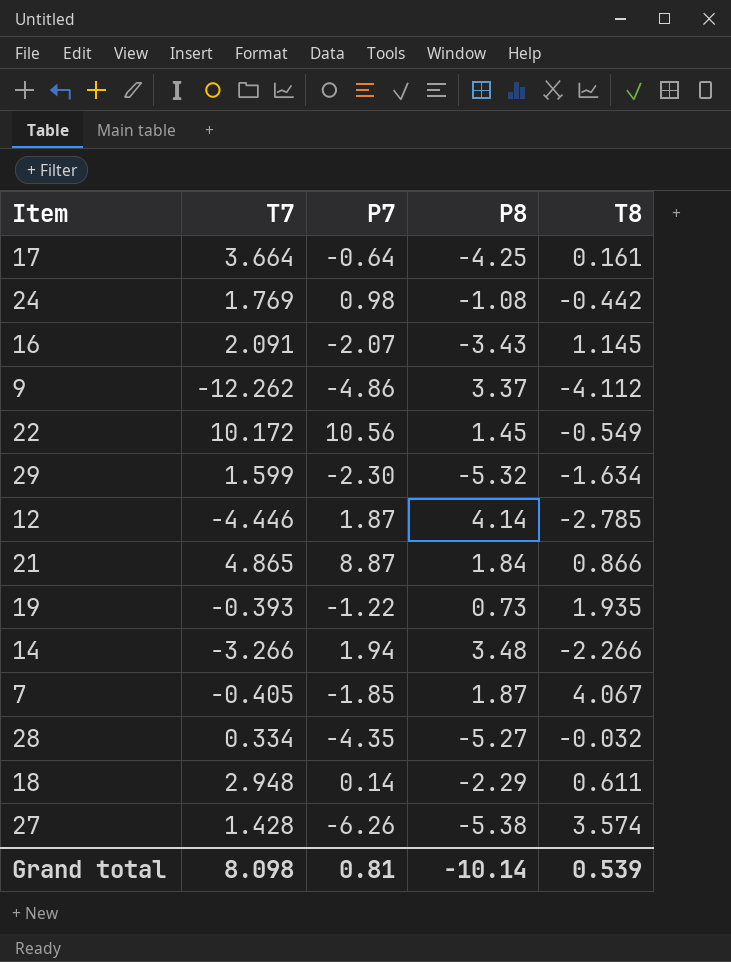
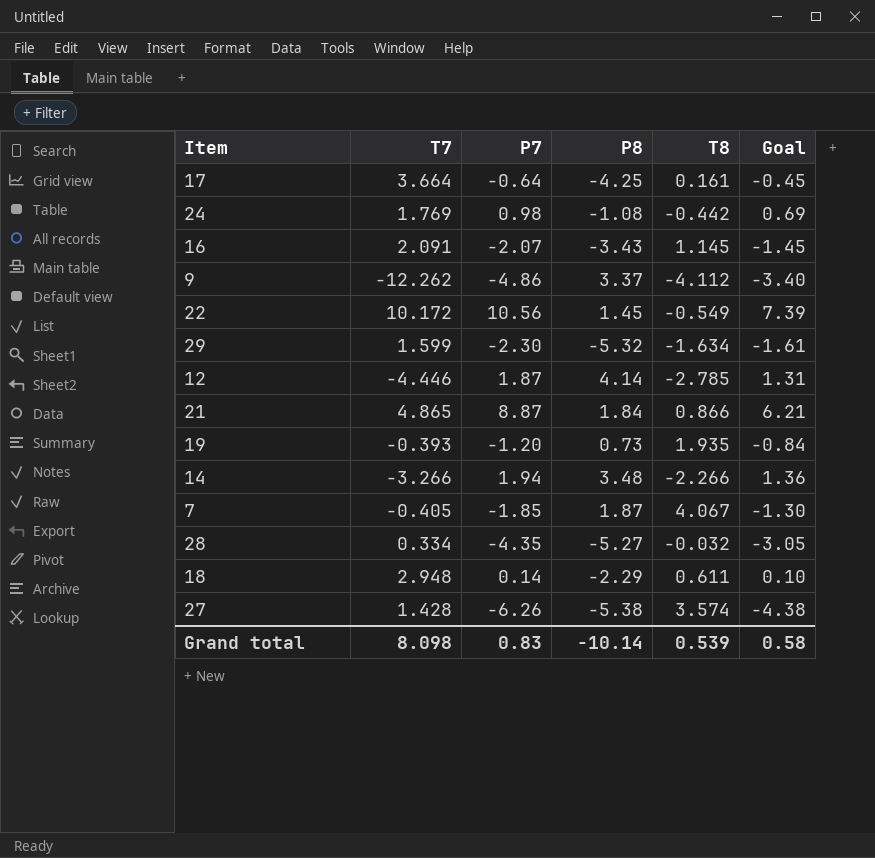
column Goal | formula: none -> [P7] * 0.7
19 | P7: -1.22 -> -1.20
Grand total | P7: 0.81 -> 0.83

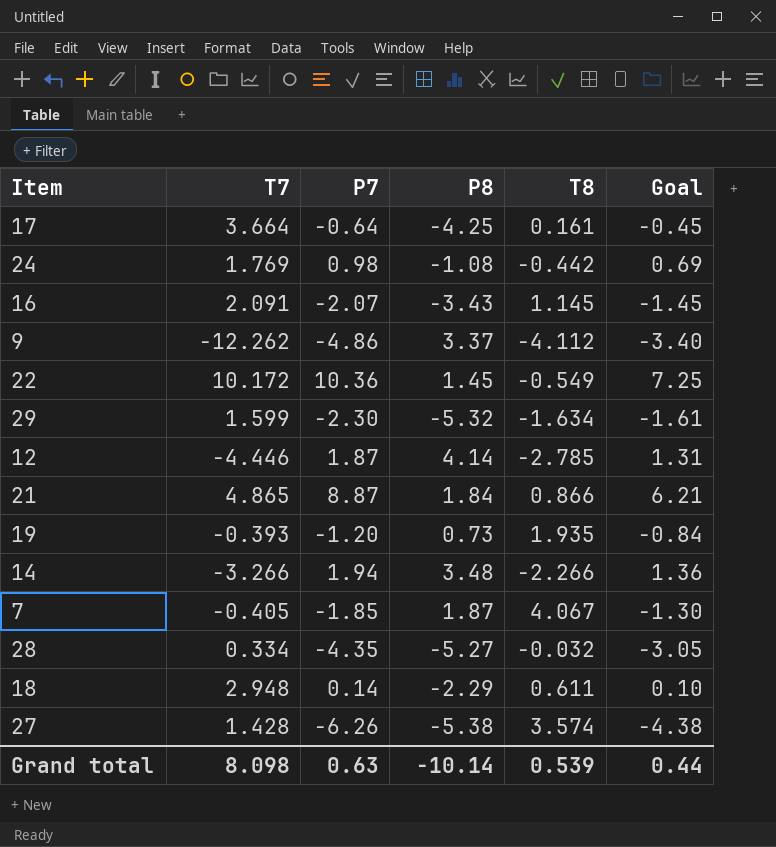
22 | P7: 10.56 -> 10.36
22 | Goal: 7.39 -> 7.25
Grand total | P7: 0.83 -> 0.63
Grand total | Goal: 0.58 -> 0.44

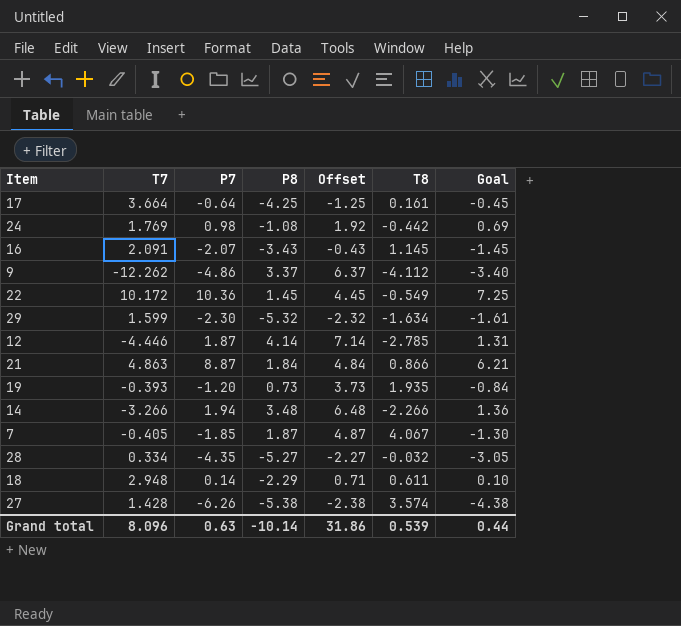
column Offset | formula: none -> [P8] + 3
21 | T7: 4.865 -> 4.863
Grand total | T7: 8.098 -> 8.096

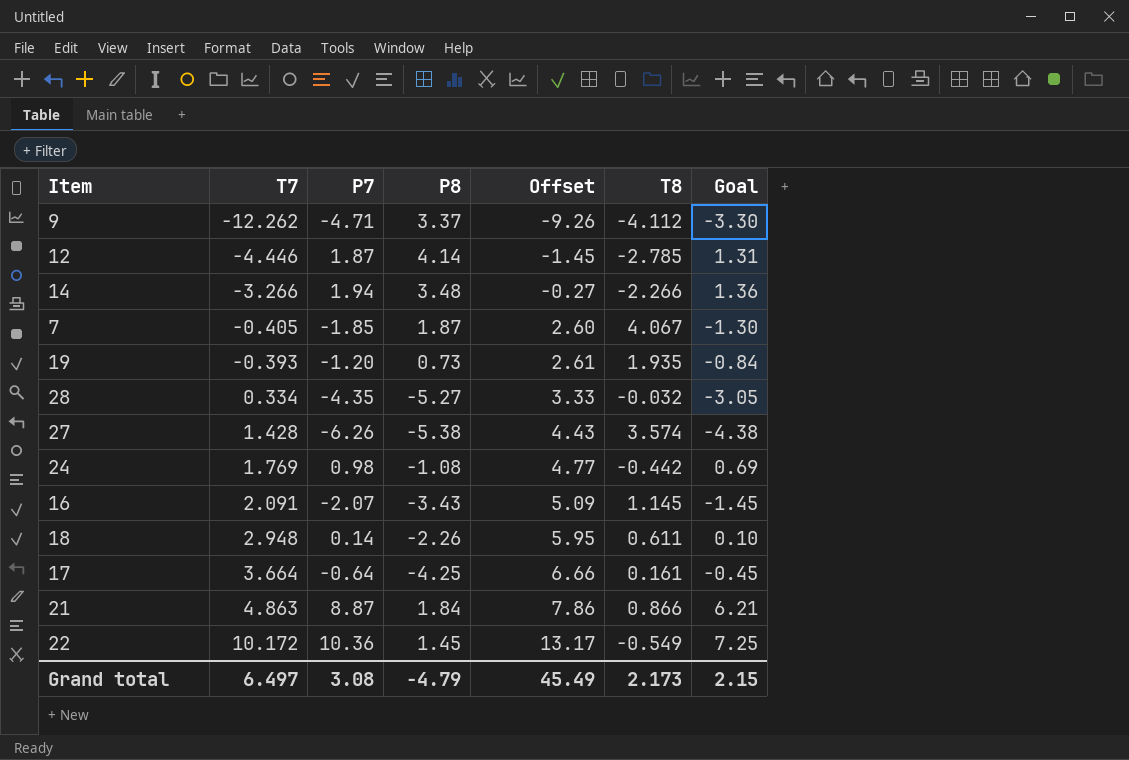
row order: none -> T7 ascending
column Offset | formula: [P8] + 3 -> [T7] + 3
row 29: 1.599 | -2.30 | -5.32 | -2.32 | -1.634 | -1.61 -> none
9 | P7: -4.86 -> -4.71
9 | Goal: -3.40 -> -3.30
18 | P8: -2.29 -> -2.26
Grand total | T7: 8.096 -> 6.497
Grand total | P7: 0.63 -> 3.08
Grand total | P8: -10.14 -> -4.79
Grand total | Offset: 31.86 -> 45.49
Grand total | T8: 0.539 -> 2.173
Grand total | Goal: 0.44 -> 2.15

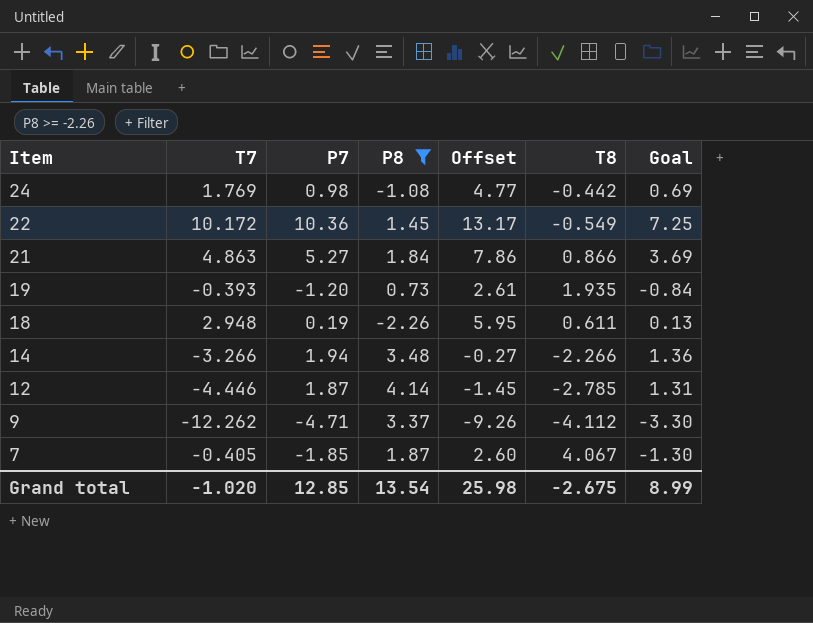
filter: none -> P8 >= -2.26
row order: T7 ascending -> Item descending
21 | P7: 8.87 -> 5.27
21 | Goal: 6.21 -> 3.69
18 | P7: 0.14 -> 0.19
18 | Goal: 0.10 -> 0.13
Grand total | T7: 6.497 -> -1.020
Grand total | P7: 3.08 -> 12.85
Grand total | P8: -4.79 -> 13.54
Grand total | Offset: 45.49 -> 25.98
Grand total | T8: 2.173 -> -2.675
Grand total | Goal: 2.15 -> 8.99

